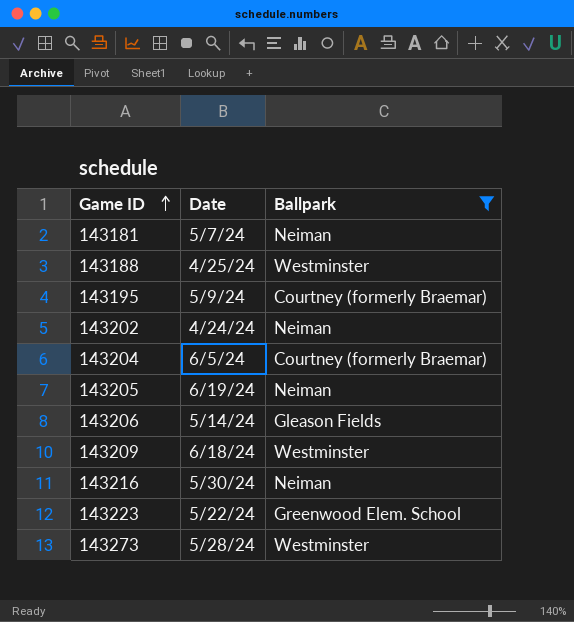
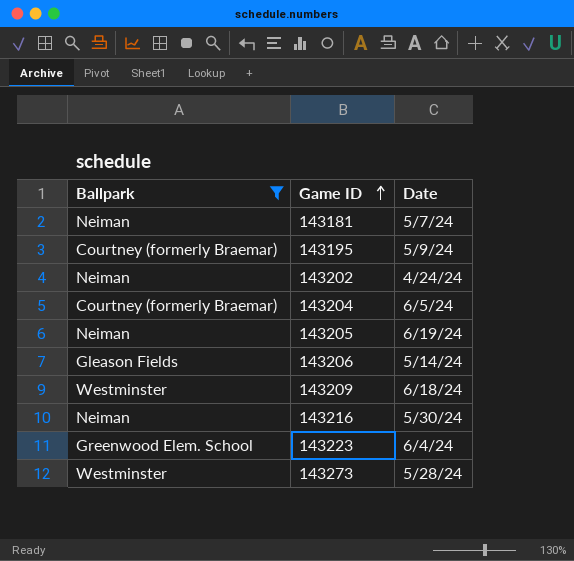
column Ballpark | position: 3 -> 1
row 143188: 4/25/24 | Westminster -> none
143223 | Date: 5/22/24 -> 6/4/24

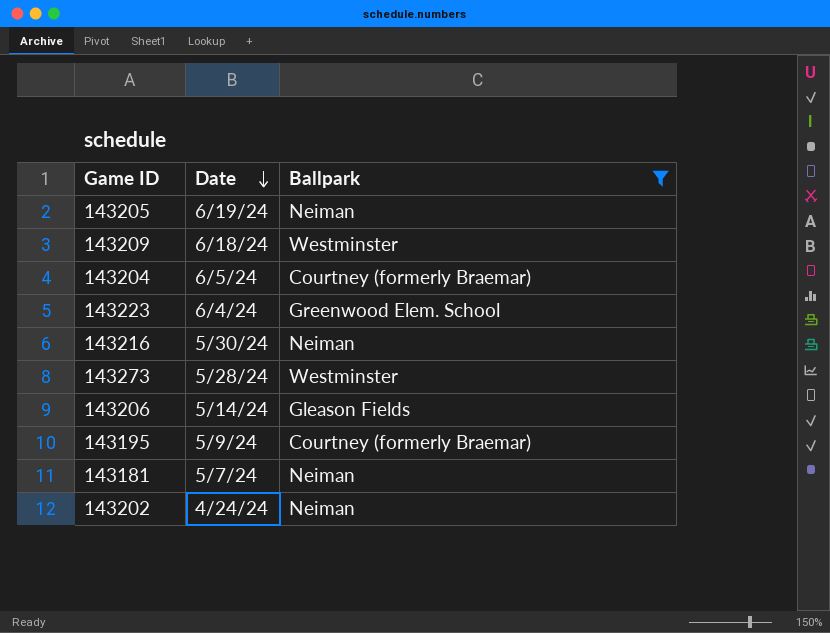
row order: Game ID ascending -> Date descending
column Ballpark | position: 1 -> 3

